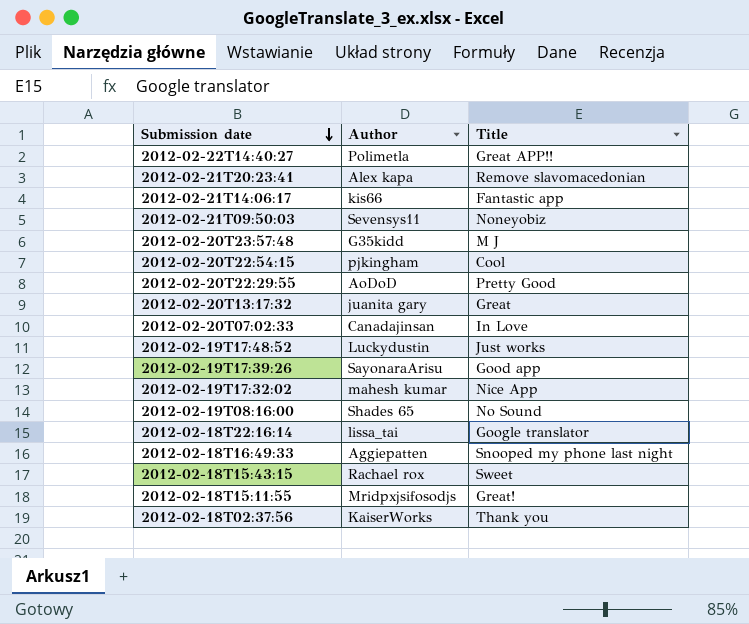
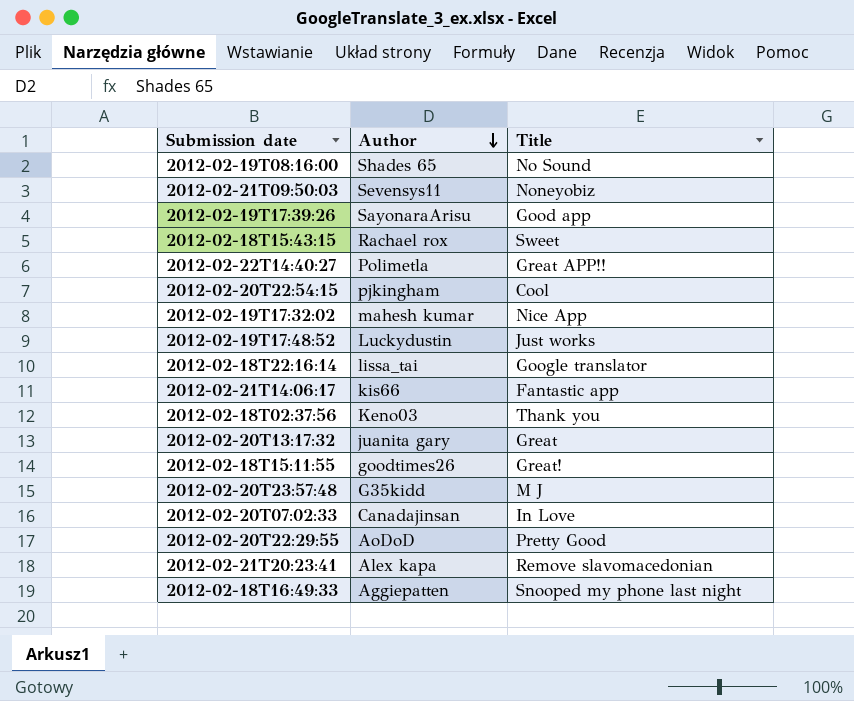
row order: Submission date descending -> Author descending
2012-02-18T02:37:56 | Author: KaiserWorks -> Keno03
2012-02-18T15:11:55 | Author: Mridpxjsifosodjs -> goodtimes26

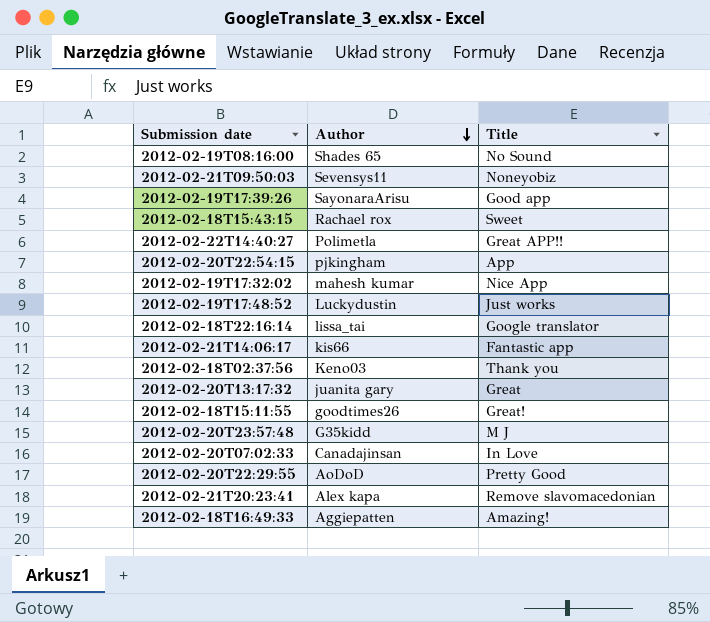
2012-02-20T22:54:15 | Title: Cool -> App
2012-02-18T16:49:33 | Title: Snooped my phone last night -> Amazing!

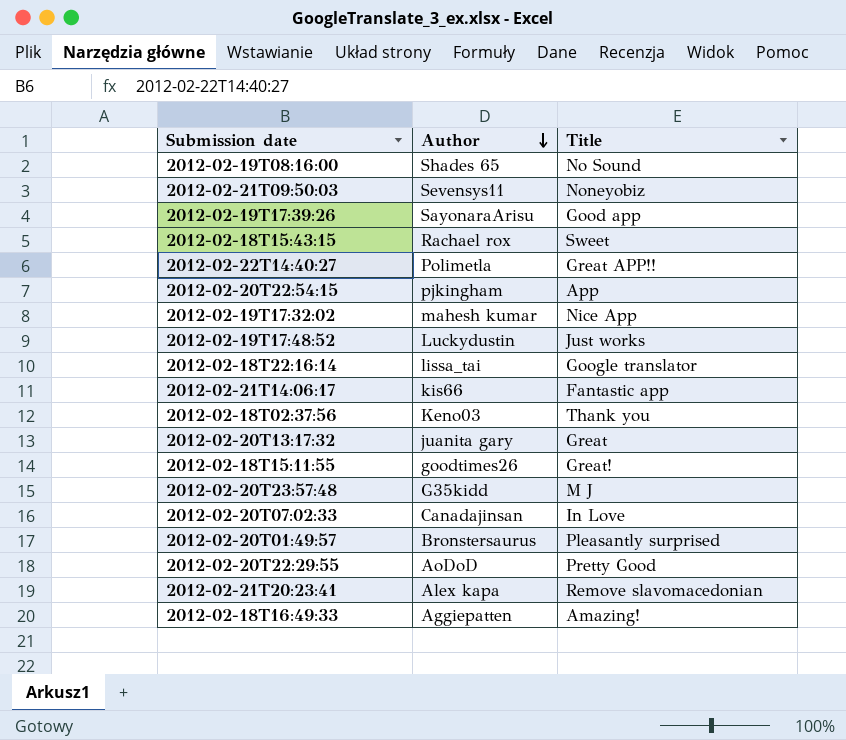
row 2012-02-20T01:49:57: none -> Bronstersaurus | Pleasantly surprised

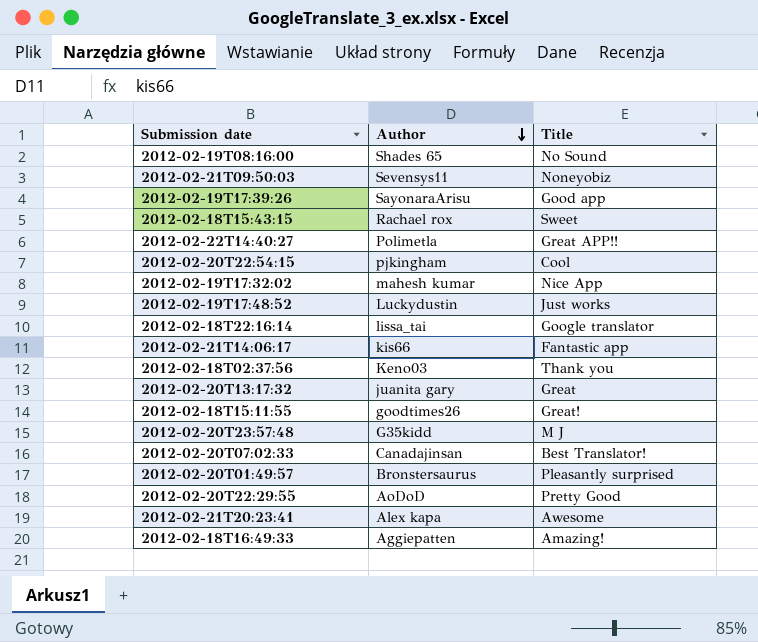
2012-02-20T22:54:15 | Title: App -> Cool
2012-02-20T07:02:33 | Title: In Love -> Best Translator!
2012-02-21T20:23:41 | Title: Remove slavomacedonian -> Awesome

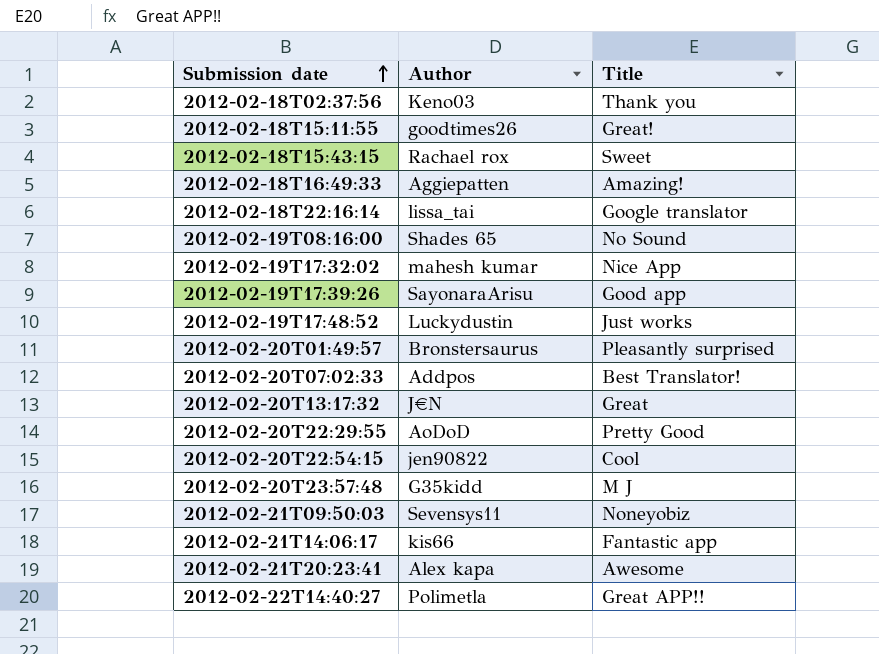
row order: Author descending -> Submission date ascending
2012-02-20T07:02:33 | Author: Canadajinsan -> Addpos
2012-02-20T13:17:32 | Author: juanita gary -> J€N
2012-02-20T22:54:15 | Author: pjkingham -> jen90822

